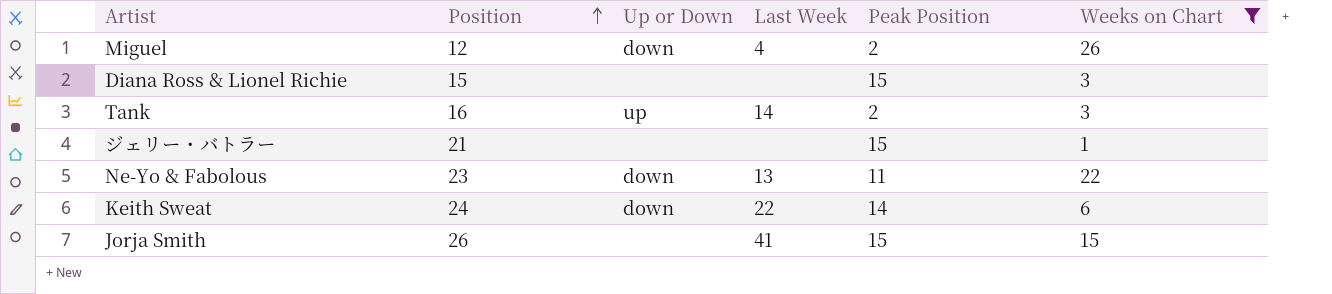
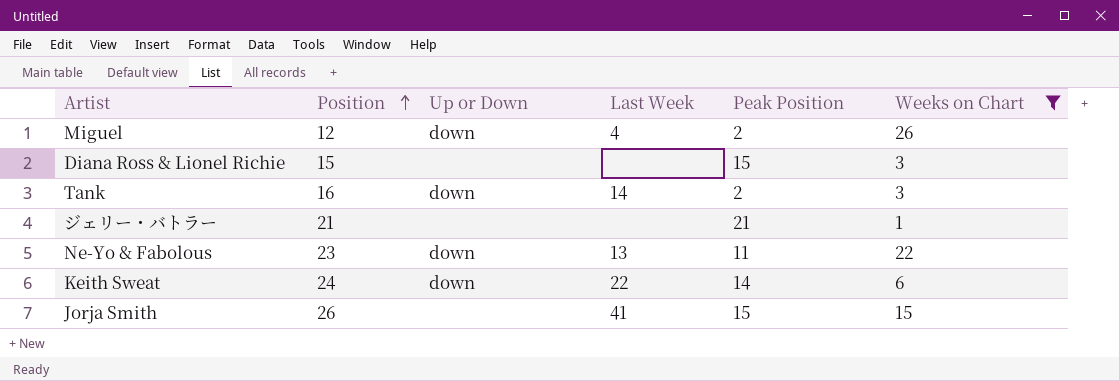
Tank | Up or Down: up -> down
ジェリー・バトラー | Peak Position: 15 -> 21

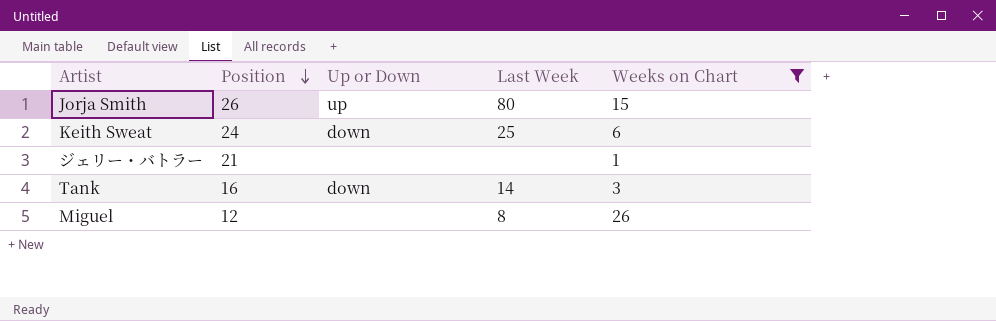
row order: Position ascending -> Position descending
column Peak Position | position: 5 -> none
row Diana Ross & Lionel Richie: 15 | none | none | 15 | 3 -> none
row Ne-Yo & Fabolous: 23 | down | 13 | 11 | 22 -> none
Jorja Smith | Up or Down: none -> up
Jorja Smith | Last Week: 41 -> 80
Keith Sweat | Last Week: 22 -> 25
Miguel | Up or Down: down -> none
Miguel | Last Week: 4 -> 8

